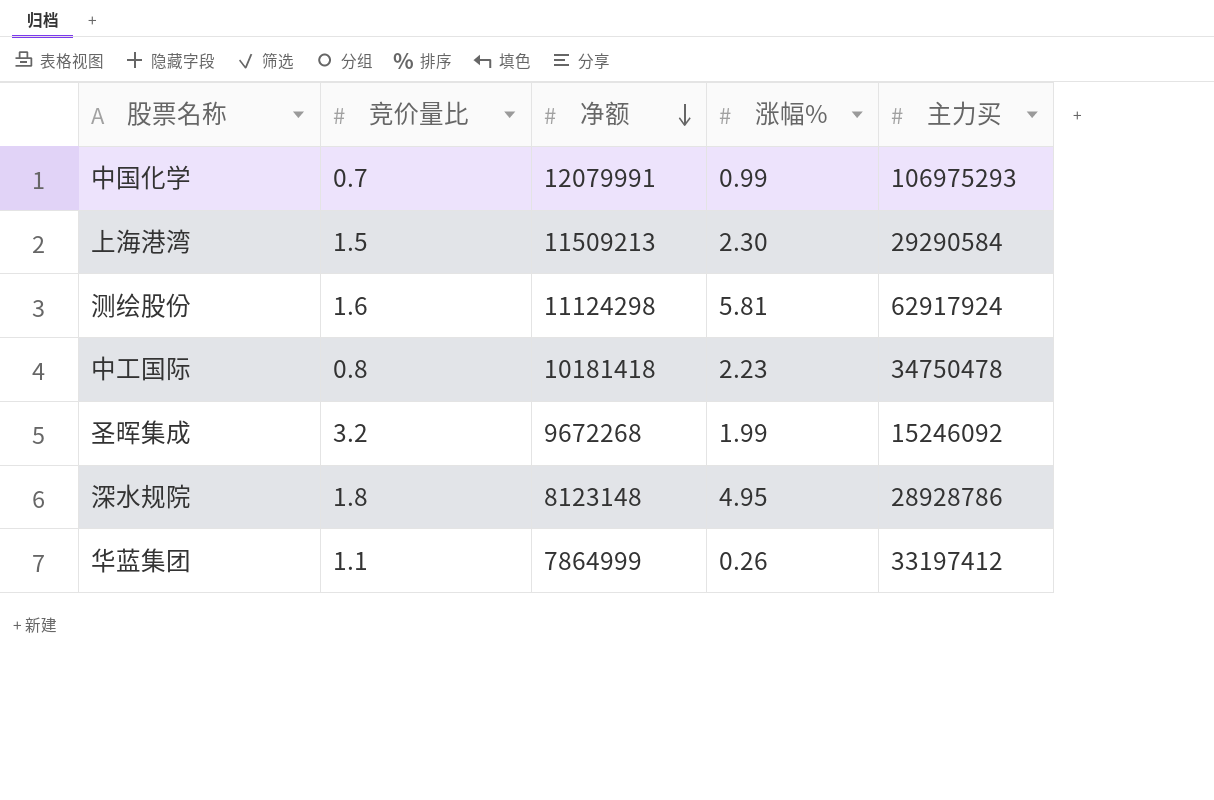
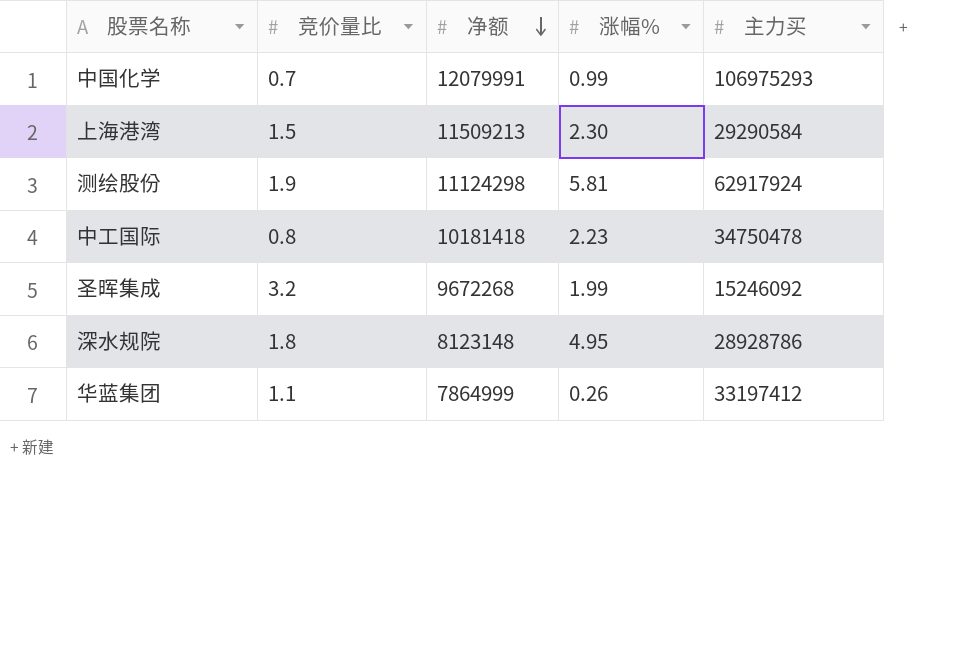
测绘股份 | 竞价量比: 1.6 -> 1.9

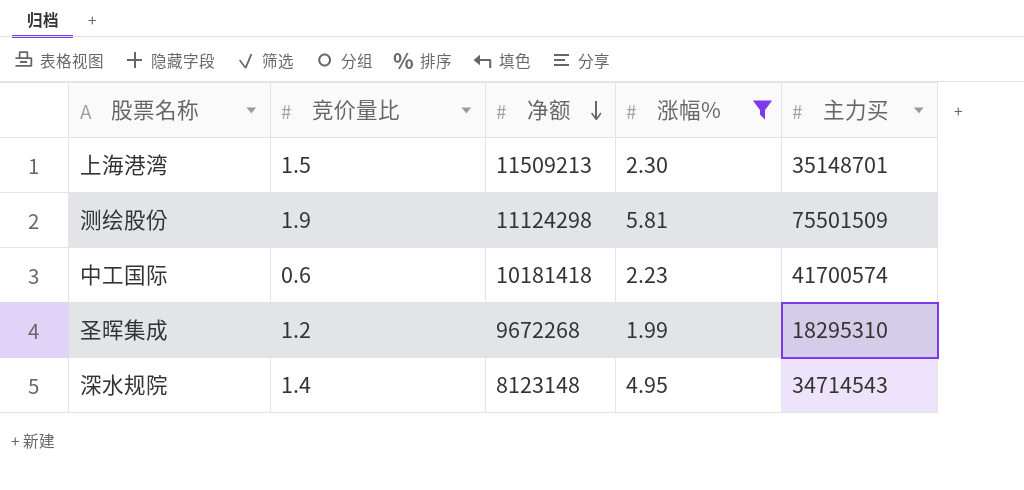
filter: none -> 涨幅% >= 1.99
上海港湾 | 主力买: 29290584 -> 35148701
测绘股份 | 主力买: 62917924 -> 75501509
中工国际 | 竞价量比: 0.8 -> 0.6
中工国际 | 主力买: 34750478 -> 41700574
圣晖集成 | 竞价量比: 3.2 -> 1.2
圣晖集成 | 主力买: 15246092 -> 18295310
深水规院 | 竞价量比: 1.8 -> 1.4
深水规院 | 主力买: 28928786 -> 34714543

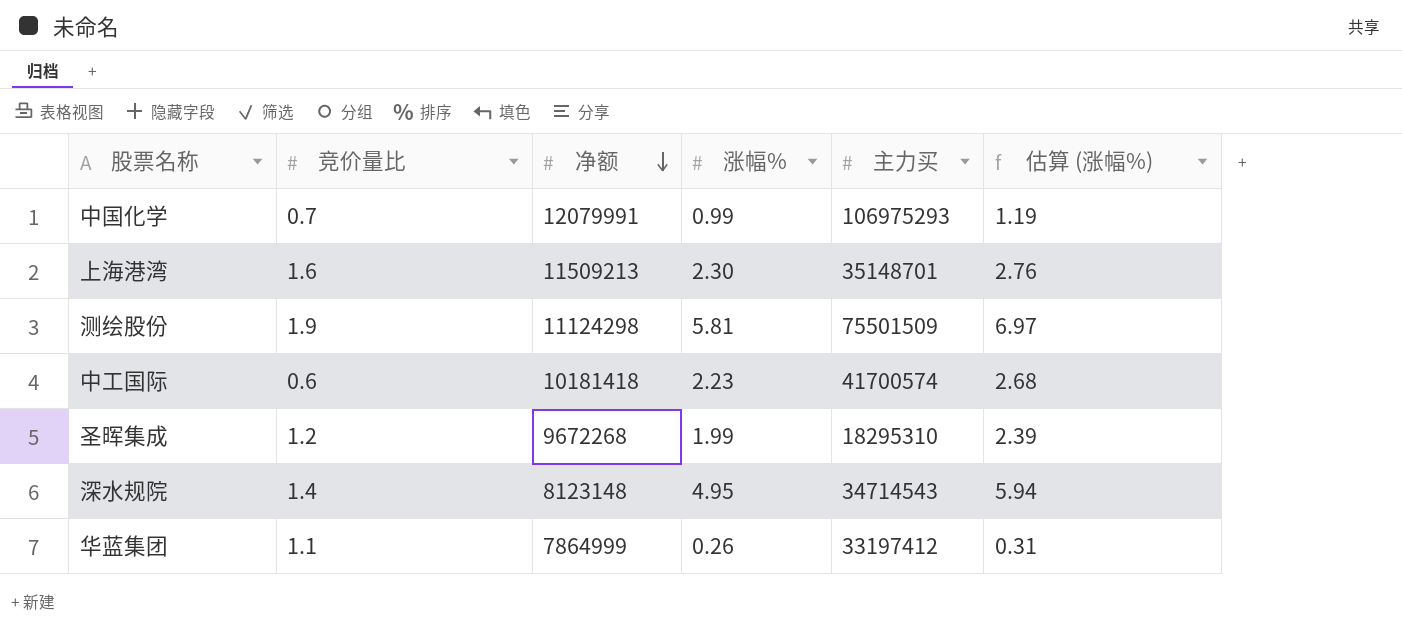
filter: 涨幅% >= 1.99 -> none
column 估算 (涨幅%) | formula: none -> [涨幅%] * 1.2
上海港湾 | 竞价量比: 1.5 -> 1.6

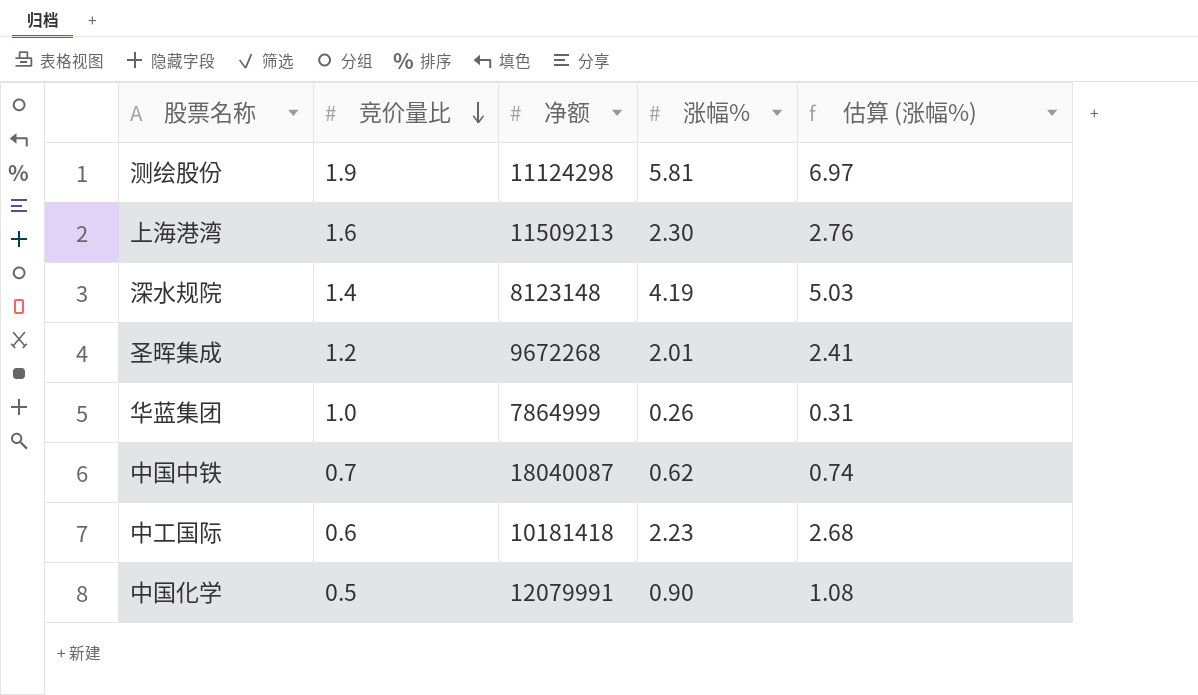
row order: 净额 descending -> 竞价量比 descending
column 主力买 | position: 5 -> none
深水规院 | 涨幅%: 4.95 -> 4.19
深水规院 | 估算 (涨幅%): 5.94 -> 5.03
圣晖集成 | 涨幅%: 1.99 -> 2.01
圣晖集成 | 估算 (涨幅%): 2.39 -> 2.41
华蓝集团 | 竞价量比: 1.1 -> 1.0
row 中国中铁: none -> 0.7 | 18040087 | 0.62 | 0.74
中国化学 | 竞价量比: 0.7 -> 0.5
中国化学 | 涨幅%: 0.99 -> 0.90
中国化学 | 估算 (涨幅%): 1.19 -> 1.08

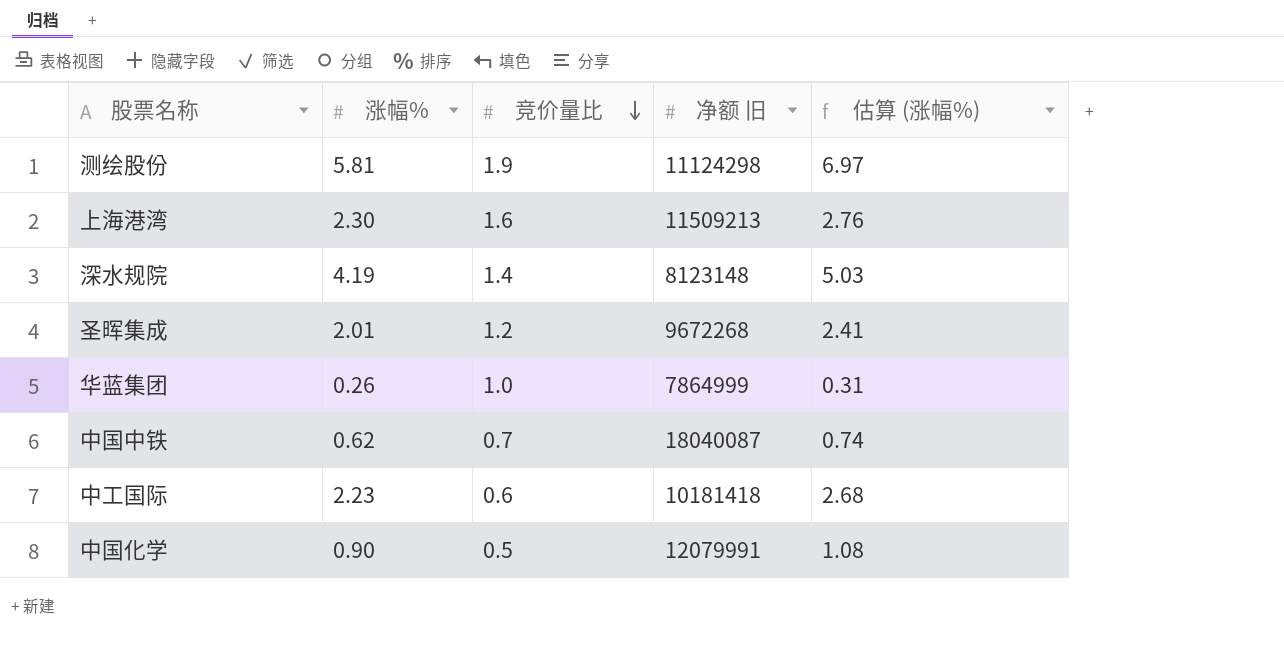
column 涨幅% | position: 4 -> 2
column name: 净额 -> 净额 旧

